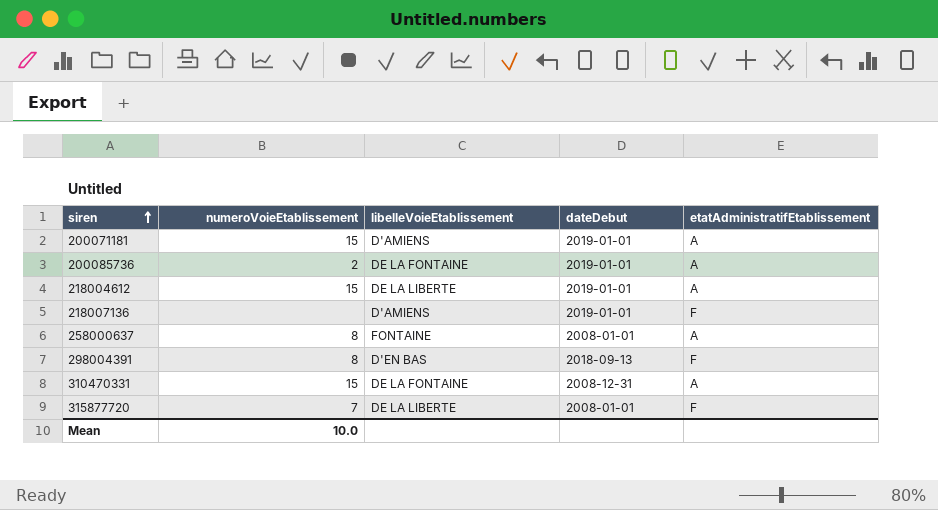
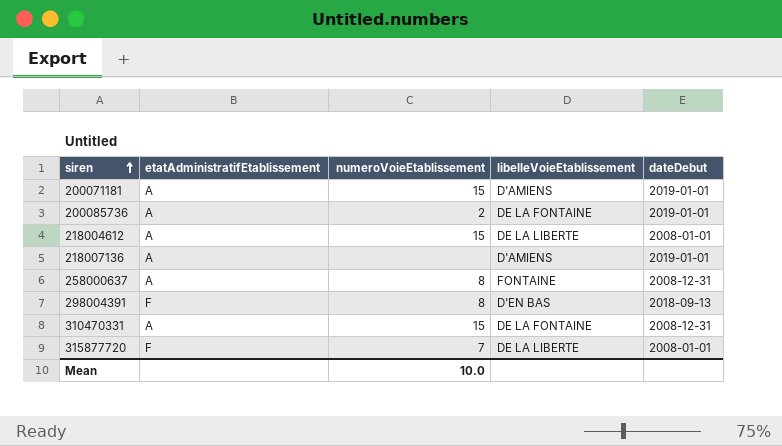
column etatAdministratifEtablissement | position: 5 -> 2
218004612 | dateDebut: 2019-01-01 -> 2008-01-01
218007136 | etatAdministratifEtablissement: F -> A
258000637 | dateDebut: 2008-01-01 -> 2008-12-31

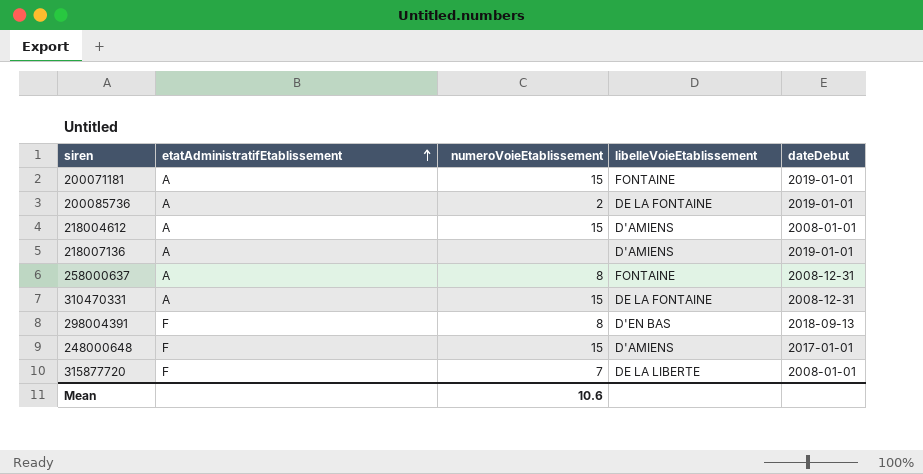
row order: siren ascending -> etatAdministratifEtablissement ascending
200071181 | libelleVoieEtablissement: D'AMIENS -> FONTAINE
218004612 | libelleVoieEtablissement: DE LA LIBERTE -> D'AMIENS
row 248000648: none -> F | 15 | D'AMIENS | 2017-01-01
Mean | numeroVoieEtablissement: 10.0 -> 10.6

